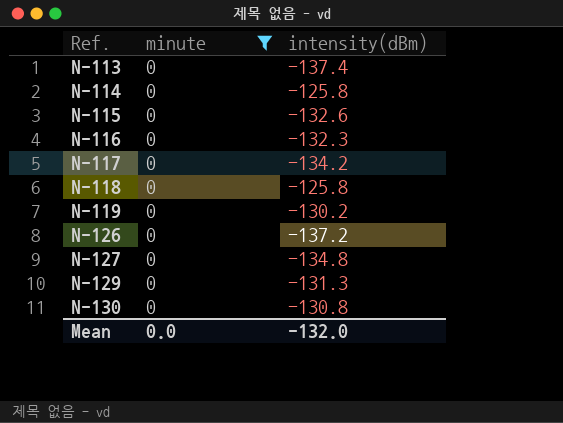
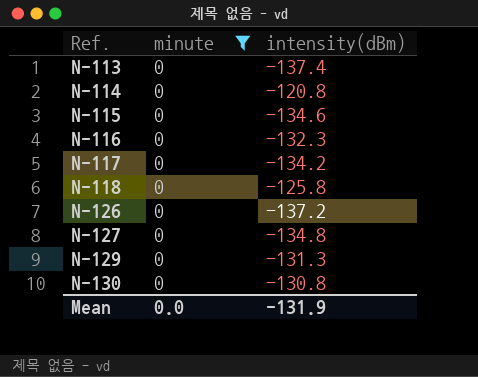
row N-119: 0 | -130.2 -> none
N-114 | intensity(dBm): -125.8 -> -120.8
N-115 | intensity(dBm): -132.6 -> -134.6
Mean | intensity(dBm): -132.0 -> -131.9

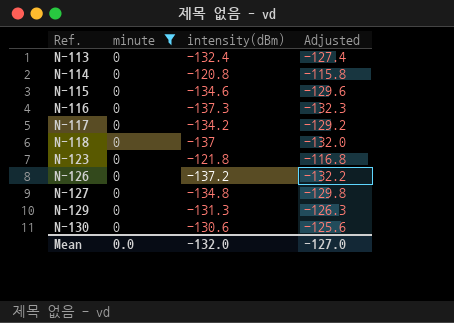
column Adjusted | formula: none -> [intensity(dBm)] + 5
N-113 | intensity(dBm): -137.4 -> -132.4
N-116 | intensity(dBm): -132.3 -> -137.3
N-118 | intensity(dBm): -125.8 -> -137
row N-123: none -> 0 | -121.8 | -116.8
N-130 | intensity(dBm): -130.8 -> -130.6
Mean | intensity(dBm): -131.9 -> -132.0

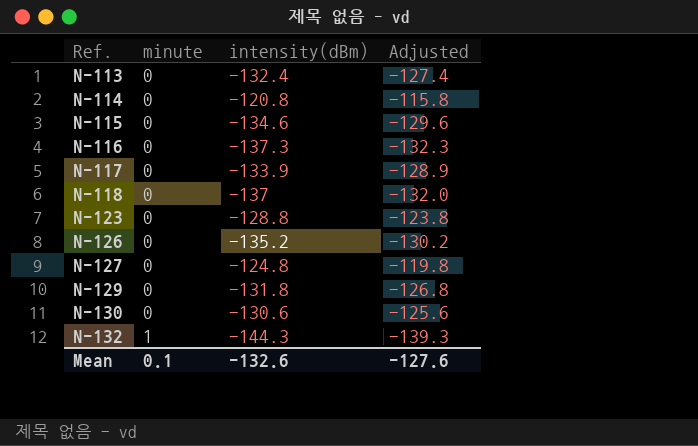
filter: minute = 0 -> none
N-117 | intensity(dBm): -134.2 -> -133.9
N-117 | Adjusted: -129.2 -> -128.9
N-123 | intensity(dBm): -121.8 -> -128.8
N-123 | Adjusted: -116.8 -> -123.8
N-126 | intensity(dBm): -137.2 -> -135.2
N-126 | Adjusted: -132.2 -> -130.2
N-127 | intensity(dBm): -134.8 -> -124.8
N-127 | Adjusted: -129.8 -> -119.8
N-129 | intensity(dBm): -131.3 -> -131.8
N-129 | Adjusted: -126.3 -> -126.8
Mean | minute: 0.0 -> 0.1
Mean | intensity(dBm): -132.0 -> -132.6
Mean | Adjusted: -127.0 -> -127.6

